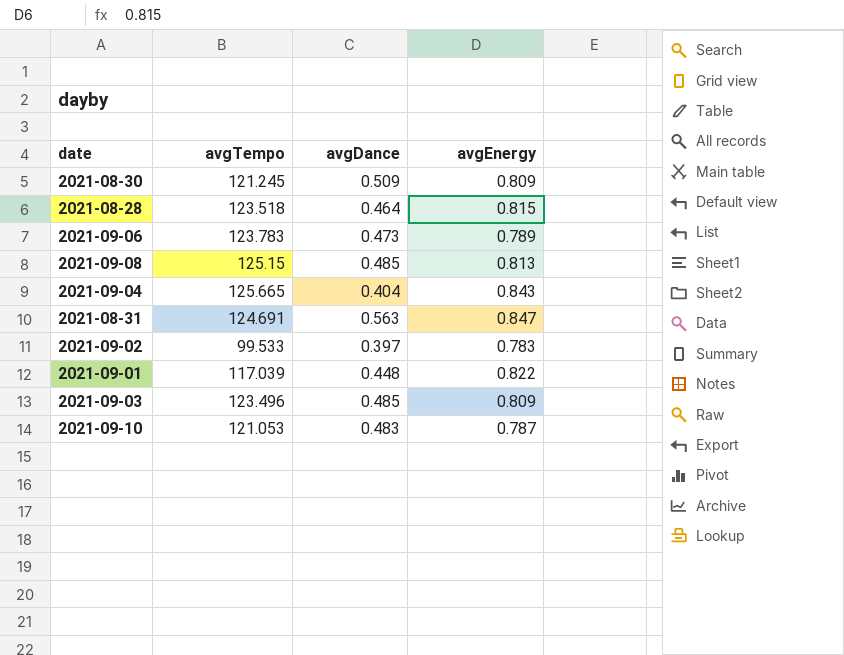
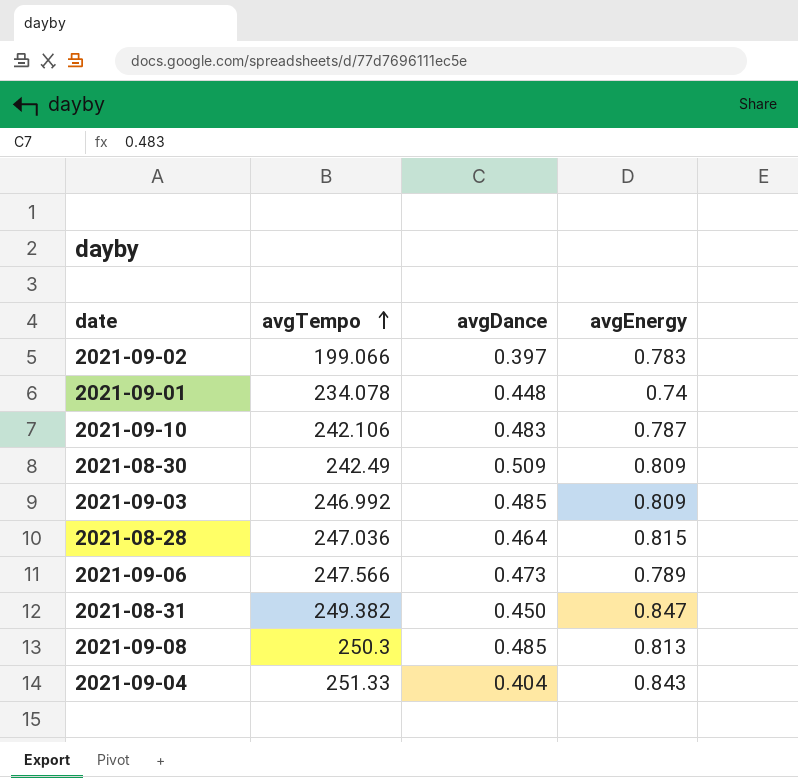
row order: none -> avgTempo ascending
2021-09-02 | avgTempo: 99.533 -> 199.066
2021-09-01 | avgTempo: 117.039 -> 234.078
2021-09-01 | avgEnergy: 0.822 -> 0.74
2021-09-10 | avgTempo: 121.053 -> 242.106
2021-08-30 | avgTempo: 121.245 -> 242.49
2021-09-03 | avgTempo: 123.496 -> 246.992
2021-08-28 | avgTempo: 123.518 -> 247.036
2021-09-06 | avgTempo: 123.783 -> 247.566
2021-08-31 | avgTempo: 124.691 -> 249.382
2021-08-31 | avgDance: 0.563 -> 0.450
2021-09-08 | avgTempo: 125.15 -> 250.3
2021-09-04 | avgTempo: 125.665 -> 251.33

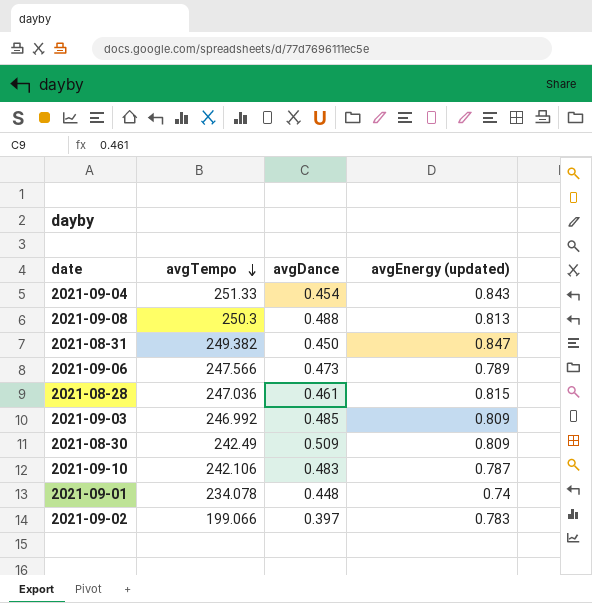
row order: avgTempo ascending -> avgTempo descending
column name: avgEnergy -> avgEnergy (updated)
2021-09-04 | avgDance: 0.404 -> 0.454
2021-09-08 | avgDance: 0.485 -> 0.488
2021-08-28 | avgDance: 0.464 -> 0.461

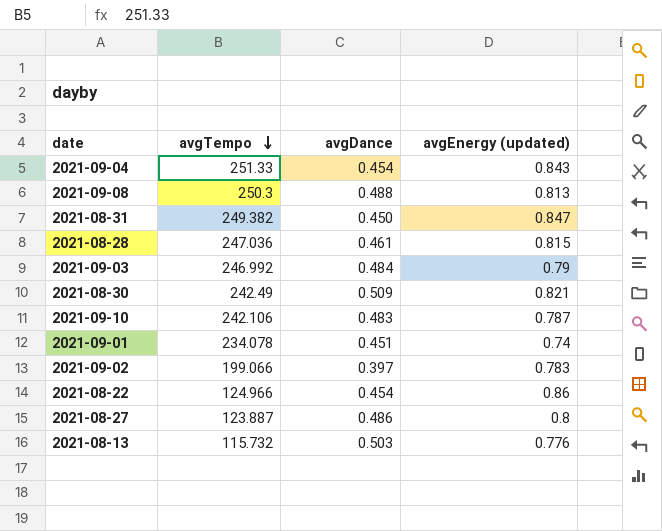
row 2021-09-06: 247.566 | 0.473 | 0.789 -> none
2021-09-03 | avgDance: 0.485 -> 0.484
2021-09-03 | avgEnergy (updated): 0.809 -> 0.79
2021-08-30 | avgEnergy (updated): 0.809 -> 0.821
2021-09-01 | avgDance: 0.448 -> 0.451
row 2021-08-22: none -> 124.966 | 0.454 | 0.86
row 2021-08-27: none -> 123.887 | 0.486 | 0.8
row 2021-08-13: none -> 115.732 | 0.503 | 0.776

